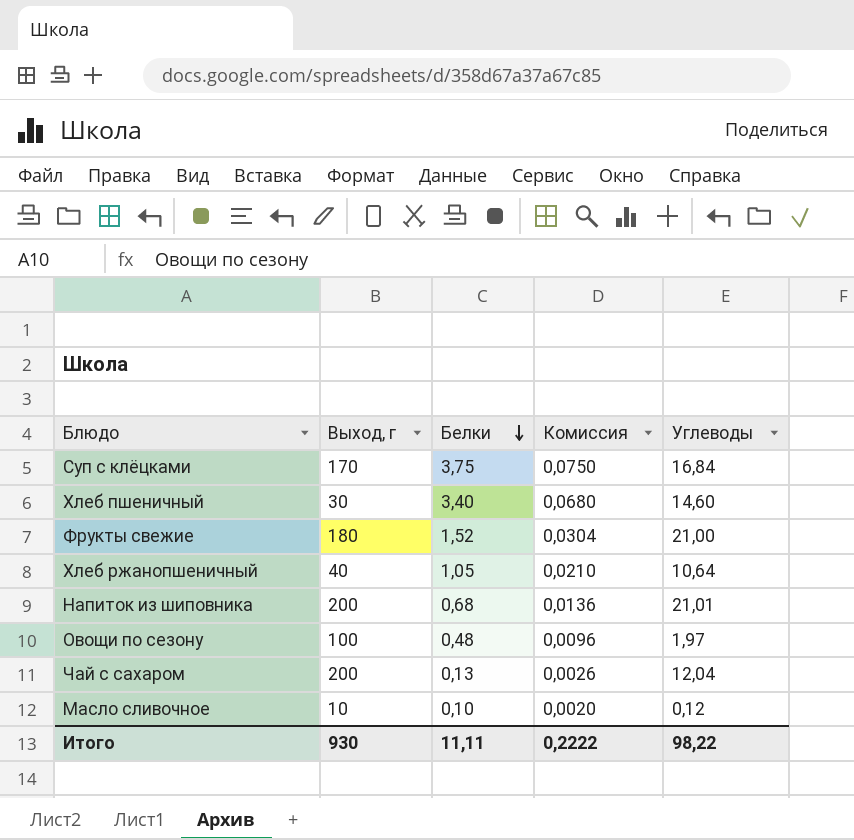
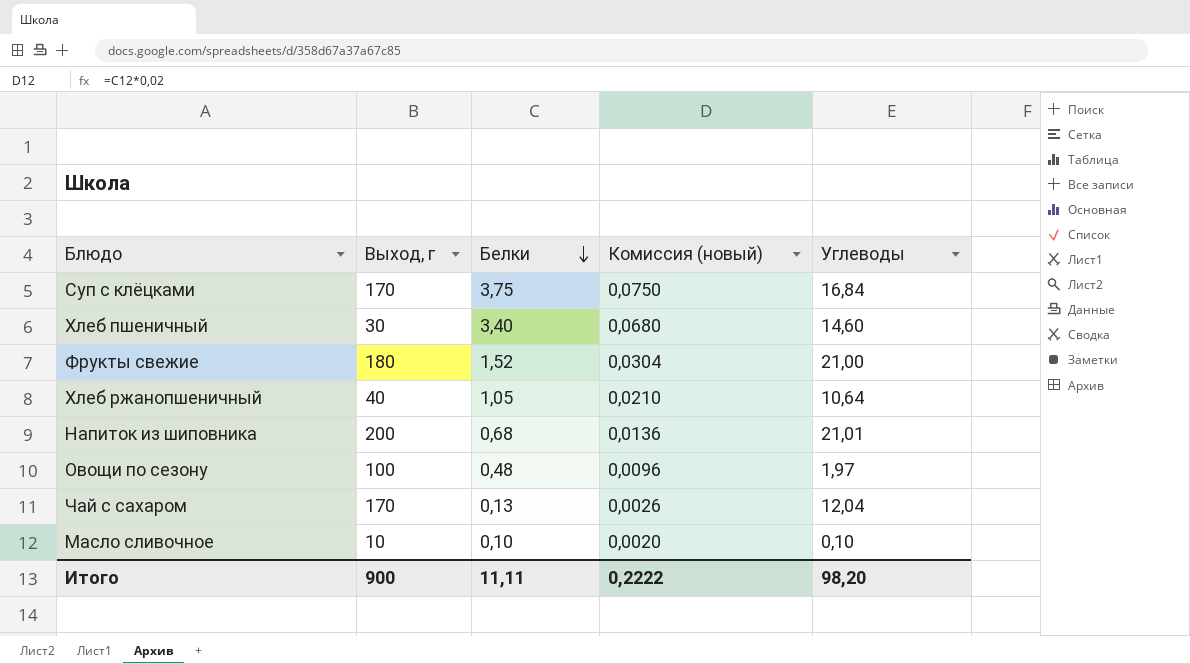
column name: Комиссия -> Комиссия (новый)
Чай с сахаром | Выход, г: 200 -> 170
Масло сливочное | Углеводы: 0,12 -> 0,10
Итого | Выход, г: 930 -> 900
Итого | Углеводы: 98,22 -> 98,20

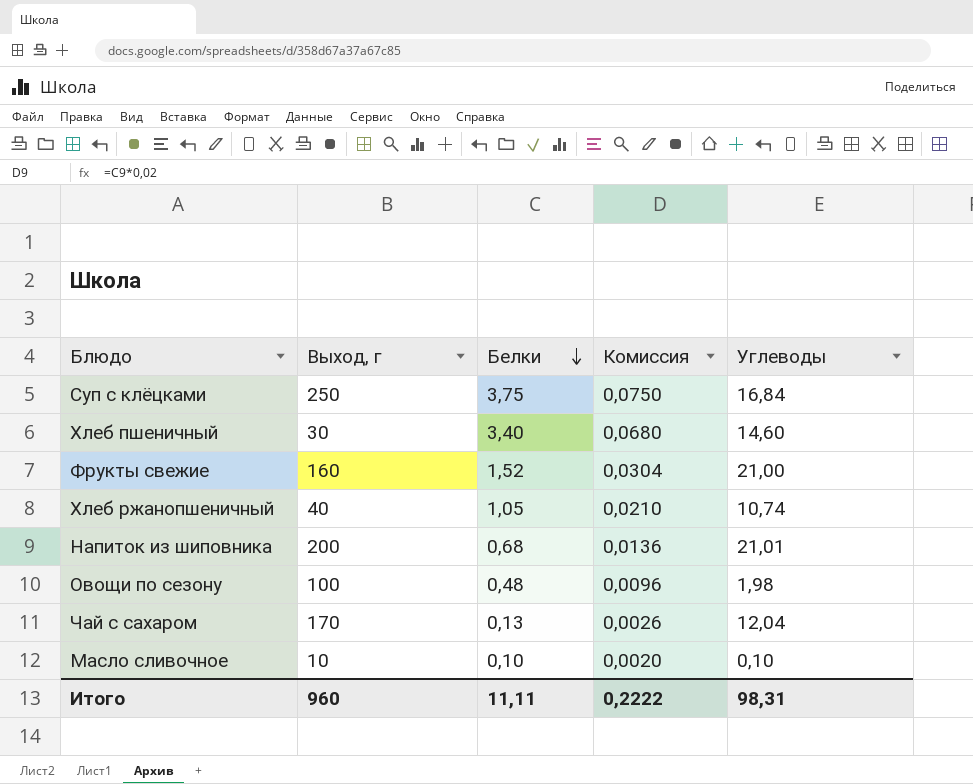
column name: Комиссия (новый) -> Комиссия
Суп с клёцками | Выход, г: 170 -> 250
Фрукты свежие | Выход, г: 180 -> 160
Хлеб ржанопшеничный | Углеводы: 10,64 -> 10,74
Овощи по сезону | Углеводы: 1,97 -> 1,98
Итого | Выход, г: 900 -> 960
Итого | Углеводы: 98,20 -> 98,31

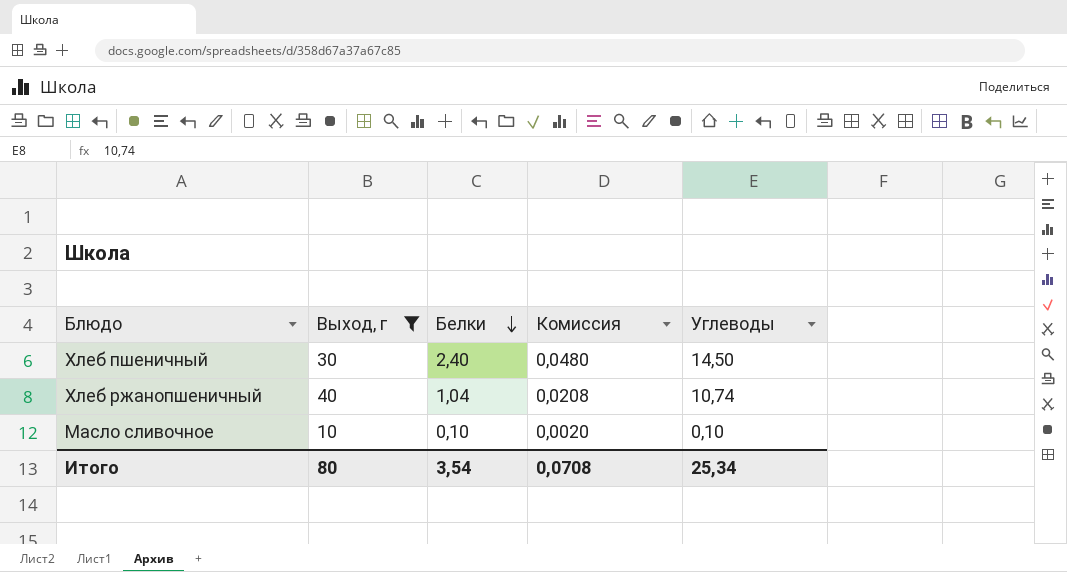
filter: none -> Выход, г <= 40
Хлеб пшеничный | Белки: 3,40 -> 2,40
Хлеб пшеничный | Комиссия: 0,0680 -> 0,0480
Хлеб пшеничный | Углеводы: 14,60 -> 14,50
Хлеб ржанопшеничный | Белки: 1,05 -> 1,04
Хлеб ржанопшеничный | Комиссия: 0,0210 -> 0,0208
Итого | Выход, г: 960 -> 80
Итого | Белки: 11,11 -> 3,54
Итого | Комиссия: 0,2222 -> 0,0708
Итого | Углеводы: 98,31 -> 25,34

